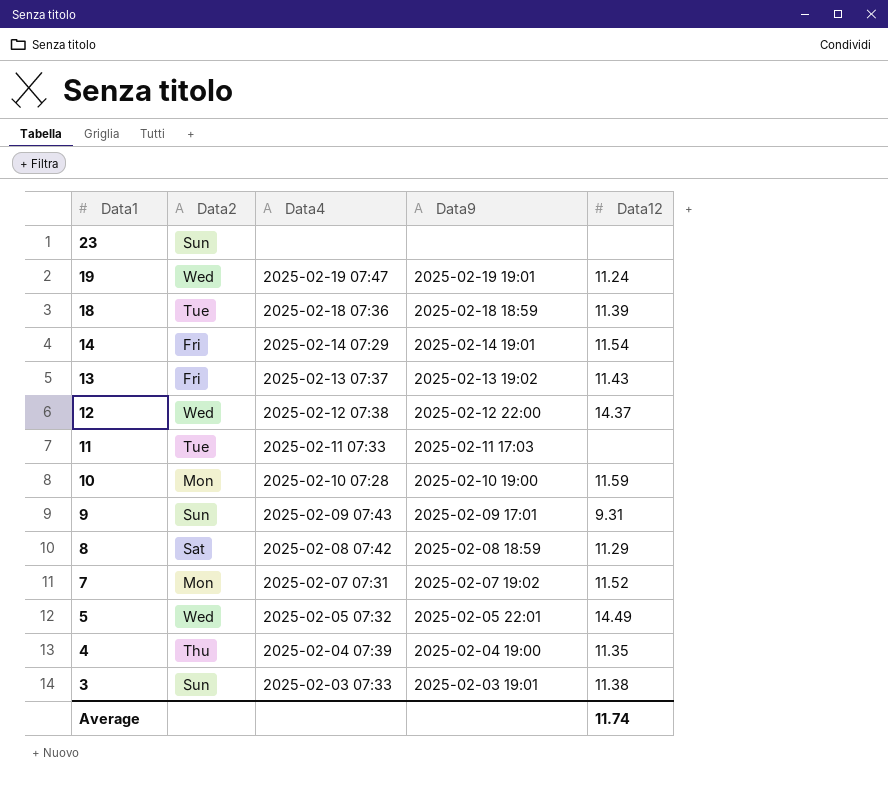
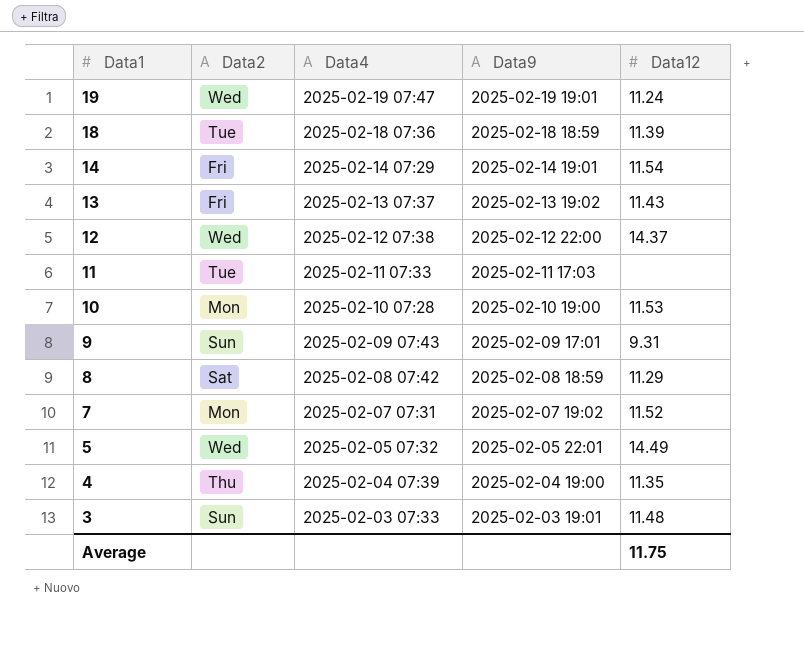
row 23: Sun | none | none | none -> none
10 | Data12: 11.59 -> 11.53
3 | Data12: 11.38 -> 11.48
Average | Data12: 11.74 -> 11.75

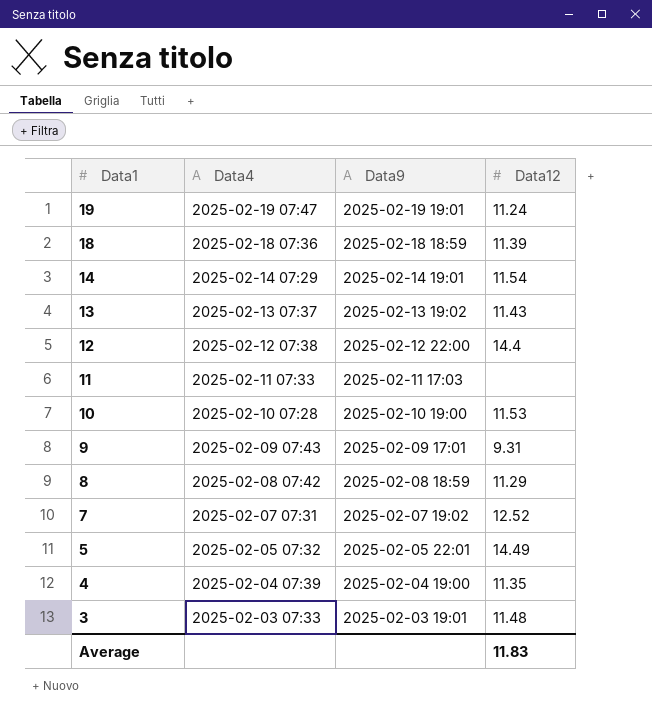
column Data2 | position: 2 -> none
12 | Data12: 14.37 -> 14.4
7 | Data12: 11.52 -> 12.52
Average | Data12: 11.75 -> 11.83

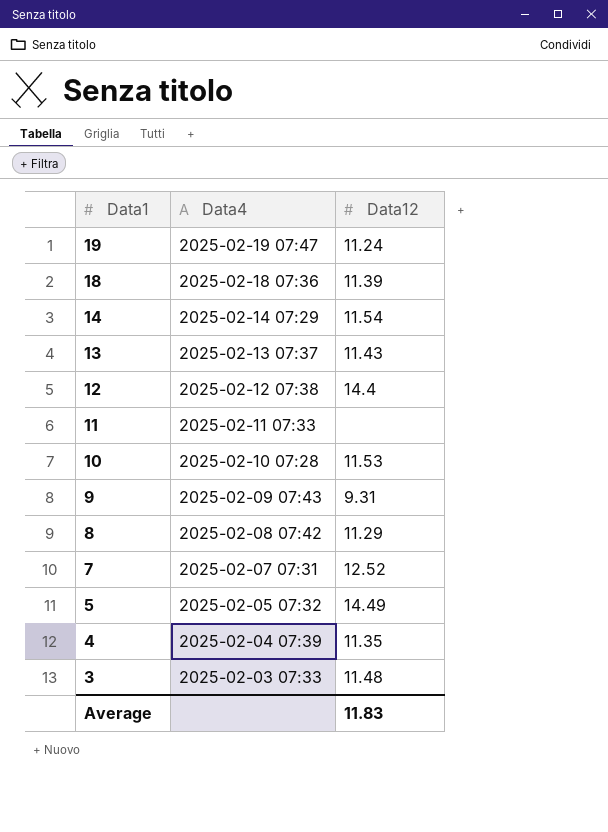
column Data9 | position: 3 -> none

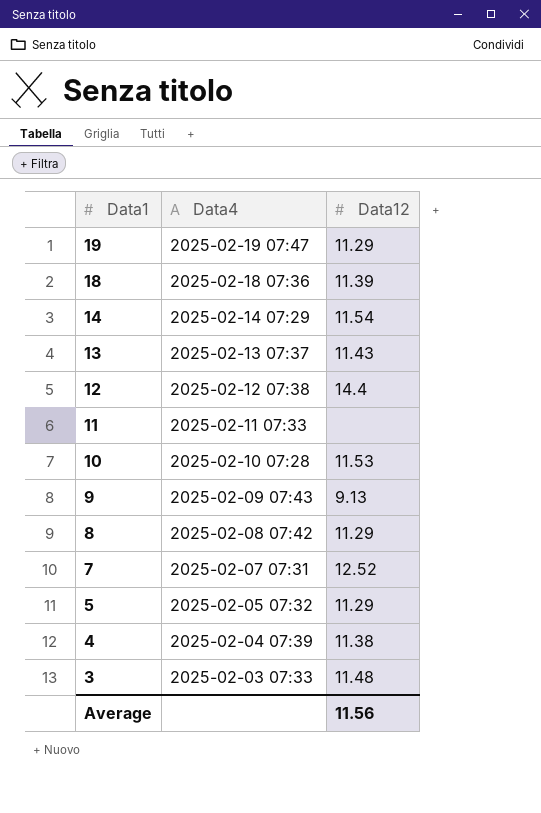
19 | Data12: 11.24 -> 11.29
9 | Data12: 9.31 -> 9.13
5 | Data12: 14.49 -> 11.29
4 | Data12: 11.35 -> 11.38
Average | Data12: 11.83 -> 11.56

